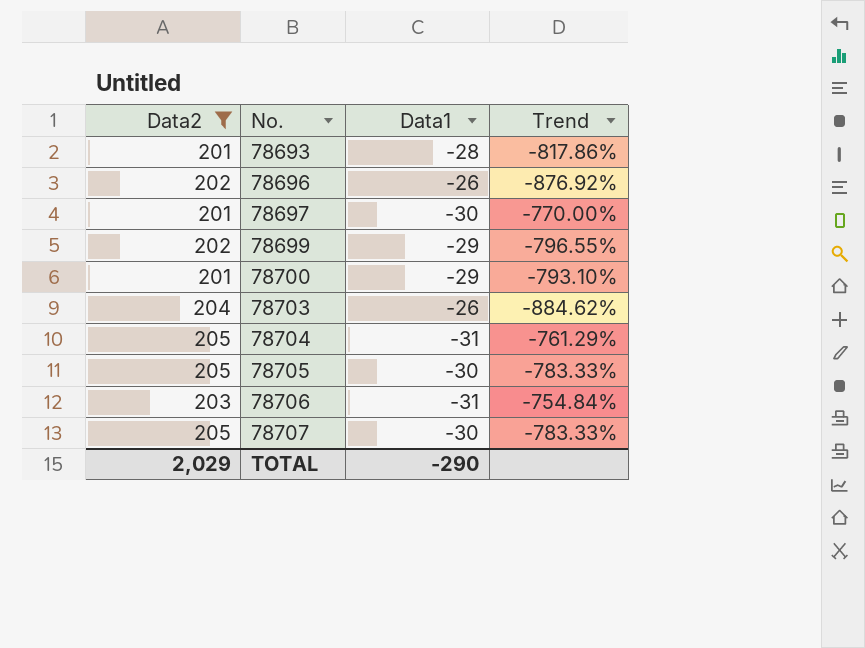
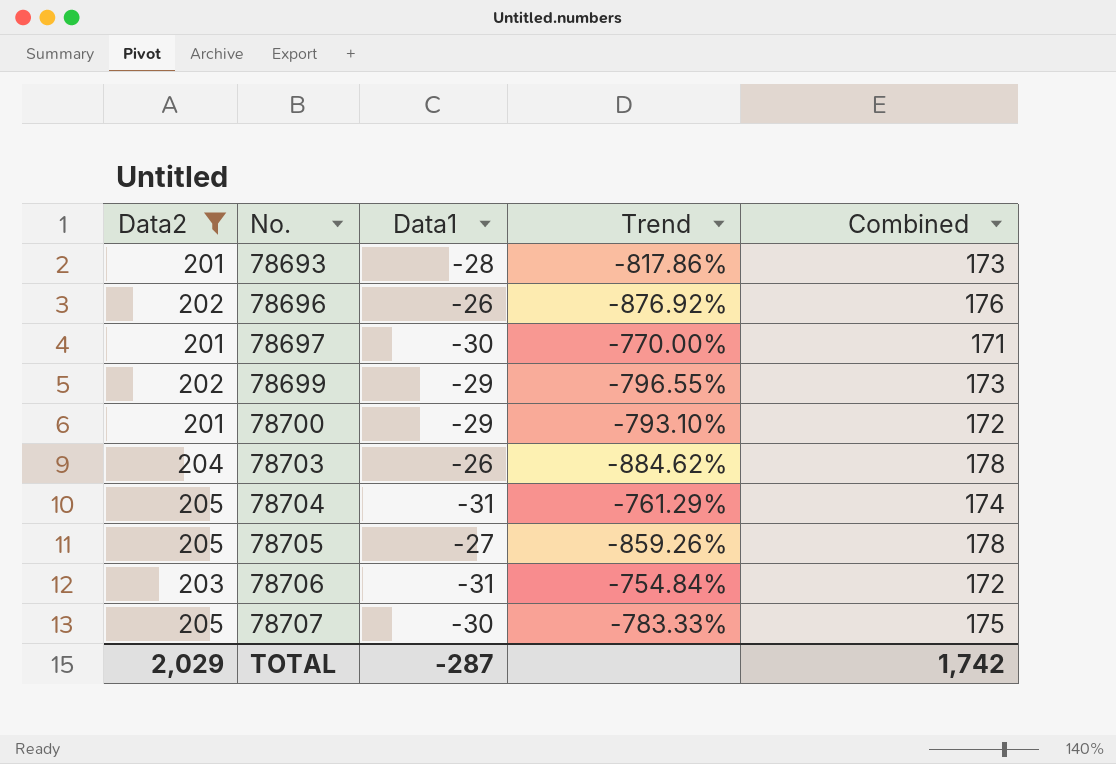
column Combined | formula: none -> [Data2] + [Data1]
78705 | Data1: -30 -> -27
78705 | Trend: -783.33% -> -859.26%
TOTAL | Data1: -290 -> -287

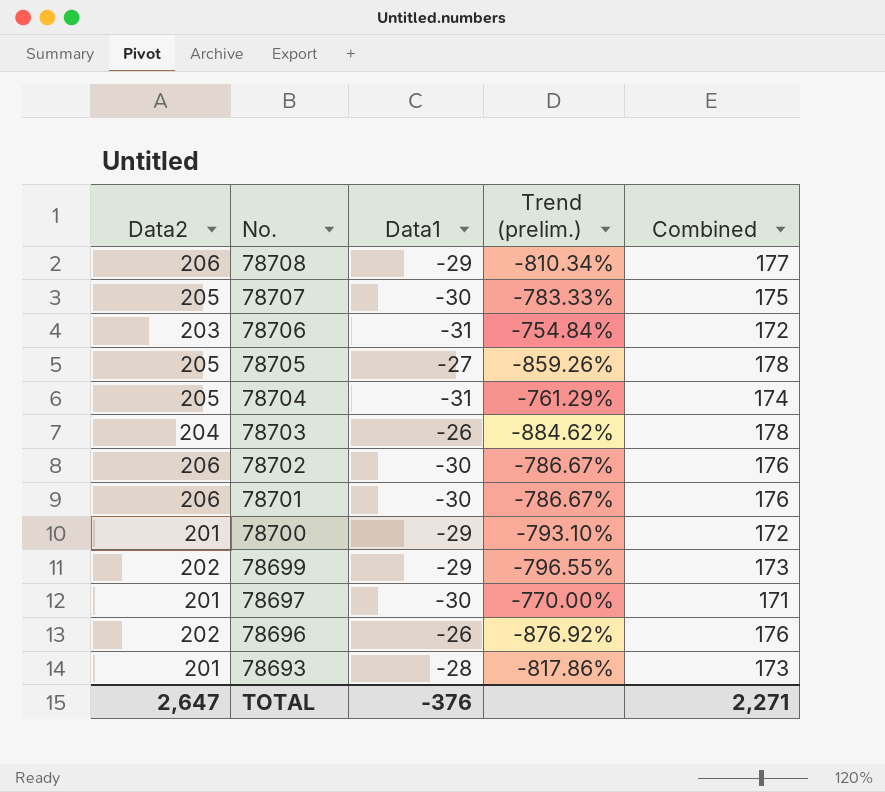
filter: Data2 != 206 -> none
row order: No. ascending -> No. descending
column name: Trend -> Trend (prelim.)
TOTAL | Data2: 2,029 -> 2,647
TOTAL | Data1: -287 -> -376
TOTAL | Combined: 1,742 -> 2,271

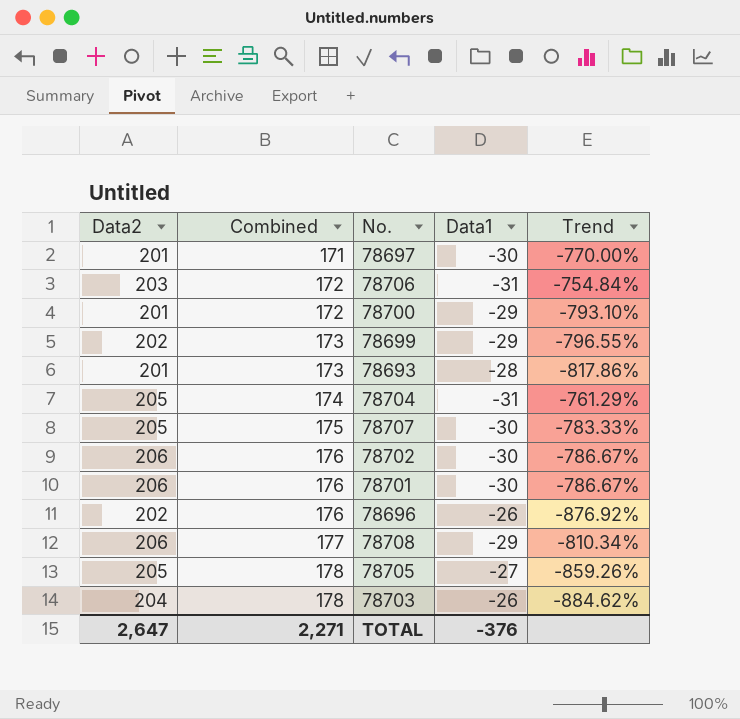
row order: No. descending -> Combined ascending
column Combined | position: 5 -> 2
column name: Trend (prelim.) -> Trend

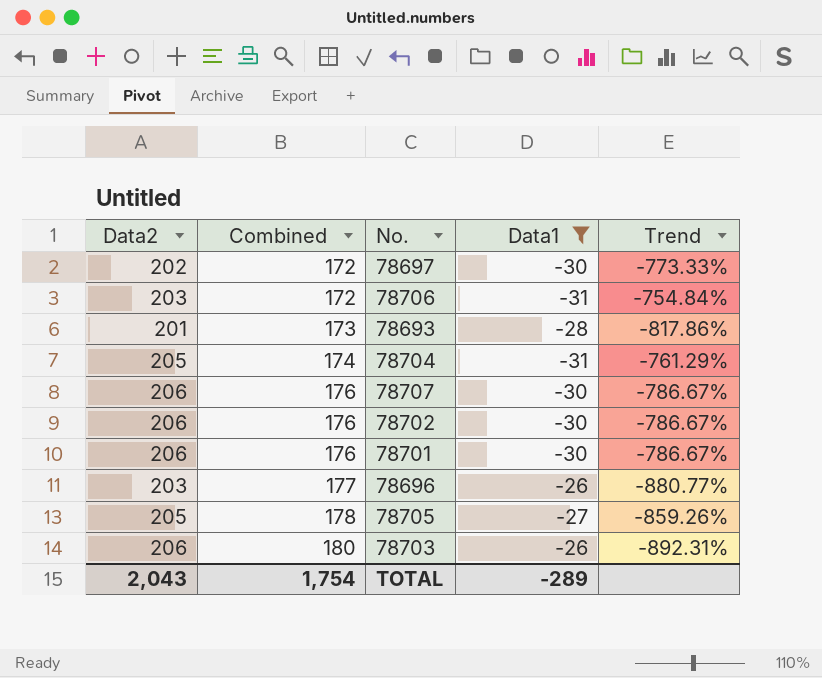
filter: none -> Data1 != -29
78697 | Data2: 201 -> 202
78697 | Combined: 171 -> 172
78697 | Trend: -770.00% -> -773.33%
78707 | Data2: 205 -> 206
78707 | Combined: 175 -> 176
78707 | Trend: -783.33% -> -786.67%
78696 | Data2: 202 -> 203
78696 | Combined: 176 -> 177
78696 | Trend: -876.92% -> -880.77%
78703 | Data2: 204 -> 206
78703 | Combined: 178 -> 180
78703 | Trend: -884.62% -> -892.31%
TOTAL | Data2: 2,647 -> 2,043
TOTAL | Combined: 2,271 -> 1,754
TOTAL | Data1: -376 -> -289

